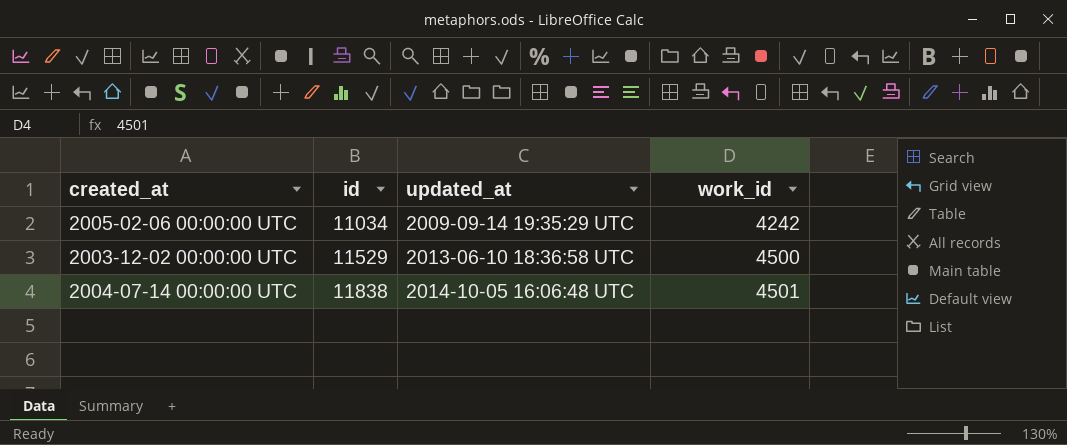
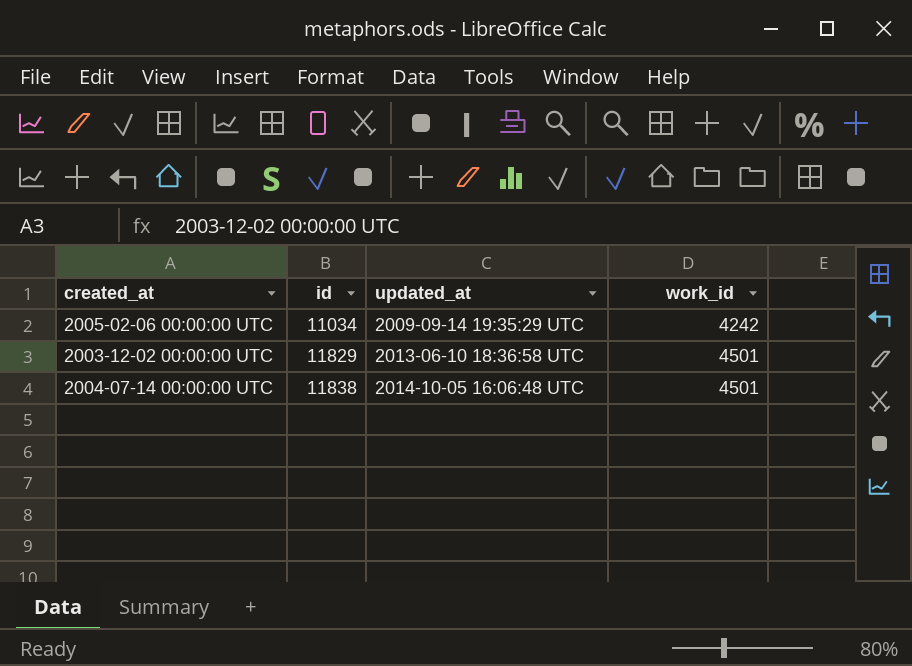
2003-12-02 00:00:00 UTC | id: 11529 -> 11829
2003-12-02 00:00:00 UTC | work_id: 4500 -> 4501

